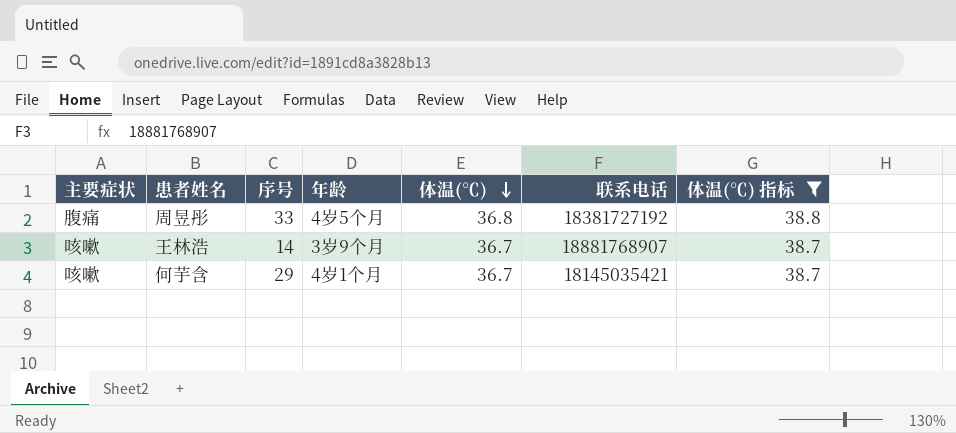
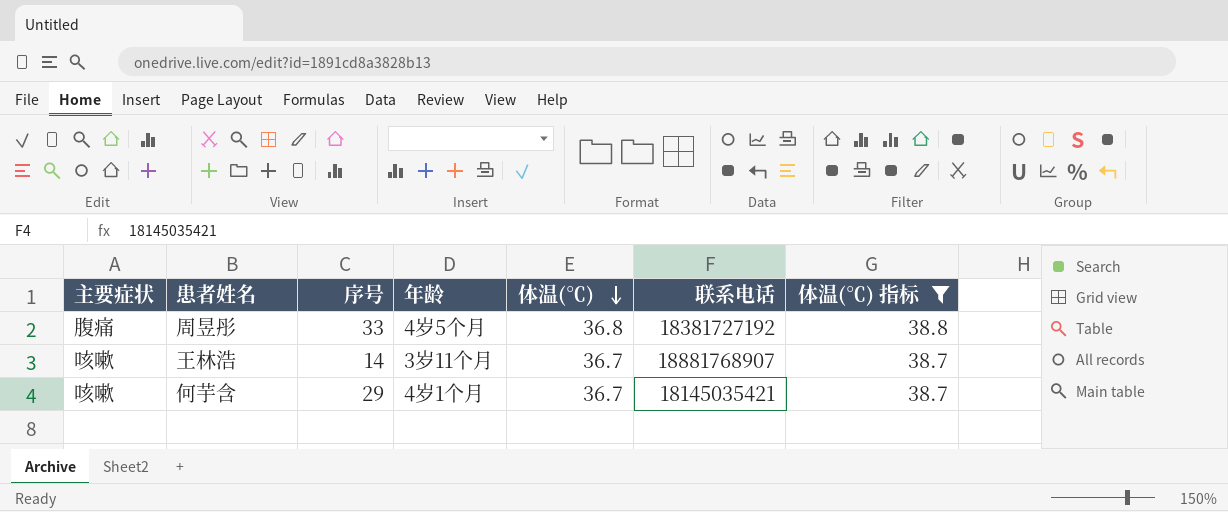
王林浩 | 年龄: 3岁9个月 -> 3岁11个月

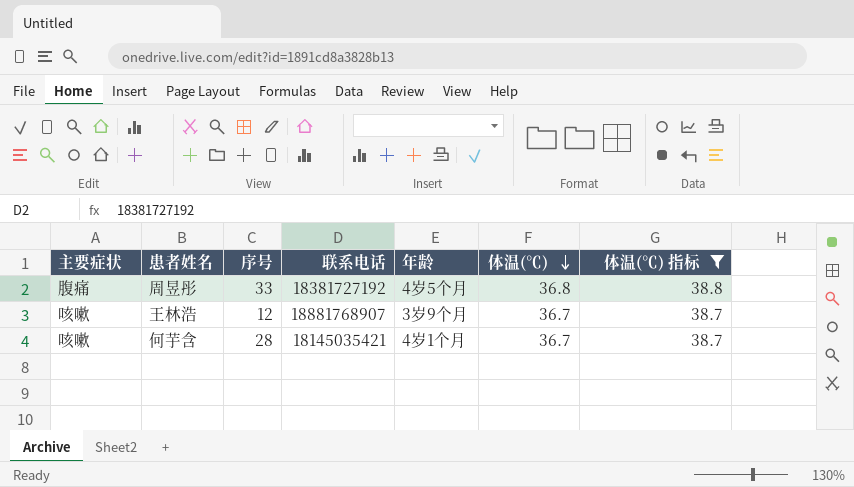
column 联系电话 | position: 6 -> 4
王林浩 | 序号: 14 -> 12
王林浩 | 年龄: 3岁11个月 -> 3岁9个月
何芋含 | 序号: 29 -> 28

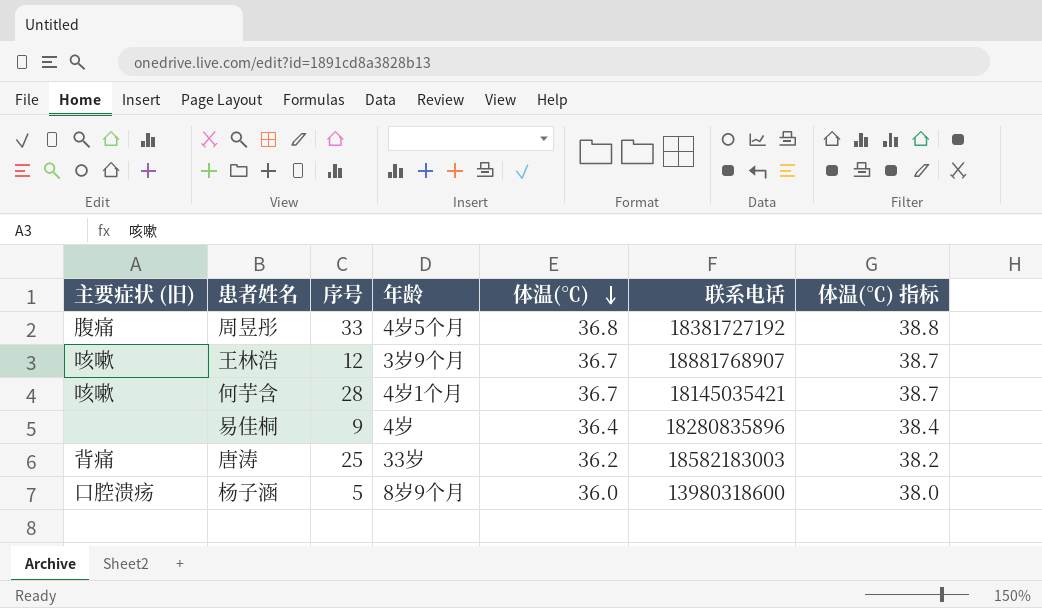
filter: 体温(℃) 指标 >= 38.7 -> none
column name: 主要症状 -> 主要症状 (旧)
column 联系电话 | position: 4 -> 6

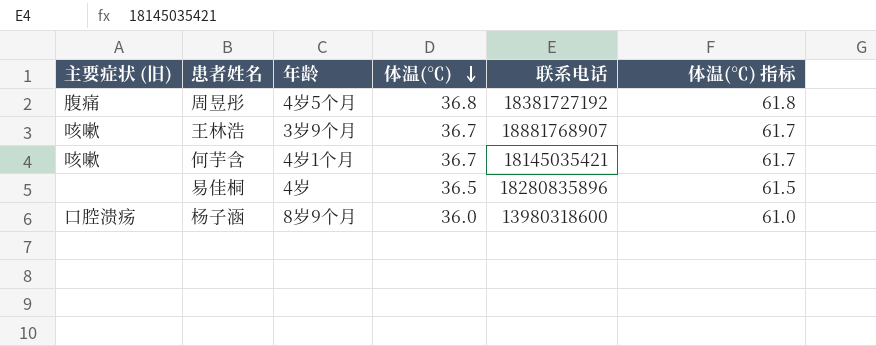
column 序号 | position: 3 -> none
column 体温(℃) 指标 | formula: [体温(℃)] + 2 -> [体温(℃)] + 25
row 唐涛: 背痛 | 25 | 33岁 | 36.2 | 18582183003 | 38.2 -> none
易佳桐 | 体温(℃): 36.4 -> 36.5

